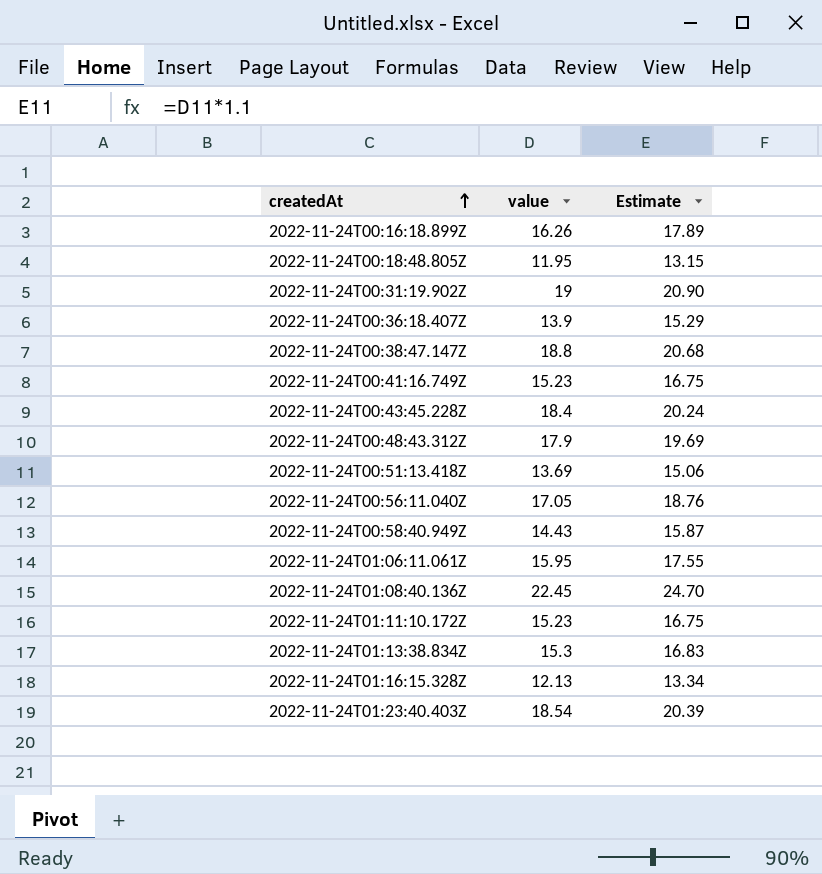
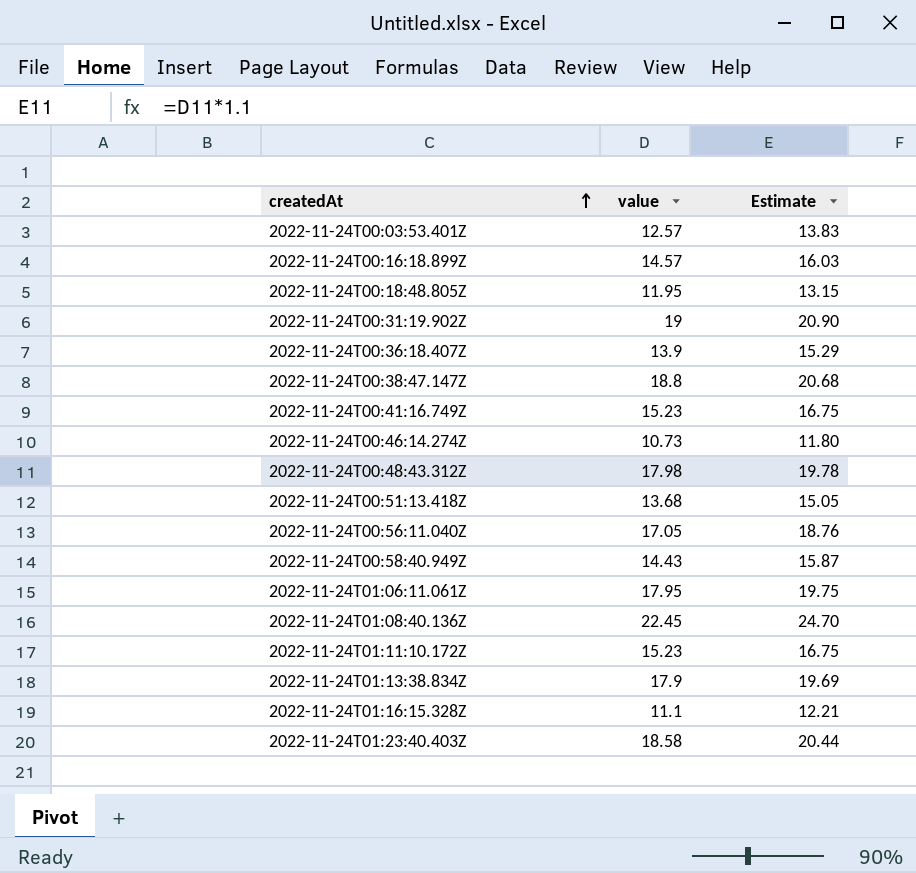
row 2022-11-24T00:43:45.228Z: 18.4 | 20.24 -> none
row 2022-11-24T00:03:53.401Z: none -> 12.57 | 13.83
2022-11-24T00:16:18.899Z | value: 16.26 -> 14.57
2022-11-24T00:16:18.899Z | Estimate: 17.89 -> 16.03
row 2022-11-24T00:46:14.274Z: none -> 10.73 | 11.80
2022-11-24T00:48:43.312Z | value: 17.9 -> 17.98
2022-11-24T00:48:43.312Z | Estimate: 19.69 -> 19.78
2022-11-24T00:51:13.418Z | value: 13.69 -> 13.68
2022-11-24T00:51:13.418Z | Estimate: 15.06 -> 15.05
2022-11-24T01:06:11.061Z | value: 15.95 -> 17.95
2022-11-24T01:06:11.061Z | Estimate: 17.55 -> 19.75
2022-11-24T01:13:38.834Z | value: 15.3 -> 17.9
2022-11-24T01:13:38.834Z | Estimate: 16.83 -> 19.69
2022-11-24T01:16:15.328Z | value: 12.13 -> 11.1
2022-11-24T01:16:15.328Z | Estimate: 13.34 -> 12.21
2022-11-24T01:23:40.403Z | value: 18.54 -> 18.58
2022-11-24T01:23:40.403Z | Estimate: 20.39 -> 20.44

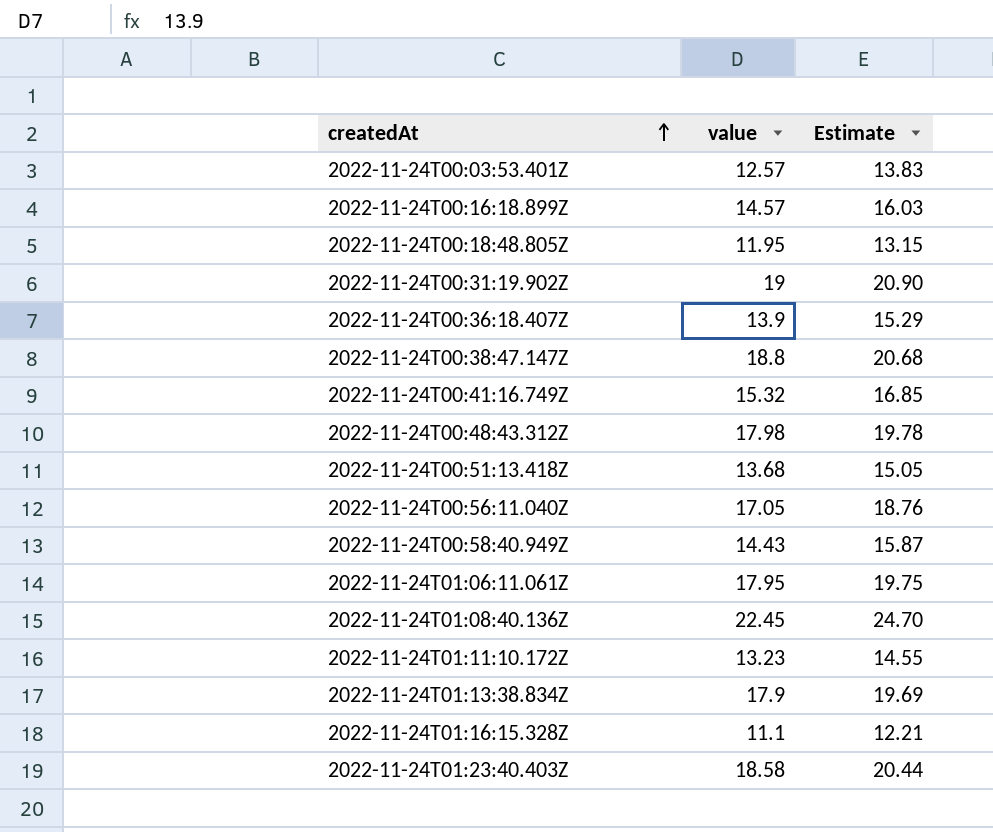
row 2022-11-24T00:46:14.274Z: 10.73 | 11.80 -> none
2022-11-24T00:41:16.749Z | value: 15.23 -> 15.32
2022-11-24T00:41:16.749Z | Estimate: 16.75 -> 16.85
2022-11-24T01:11:10.172Z | value: 15.23 -> 13.23
2022-11-24T01:11:10.172Z | Estimate: 16.75 -> 14.55

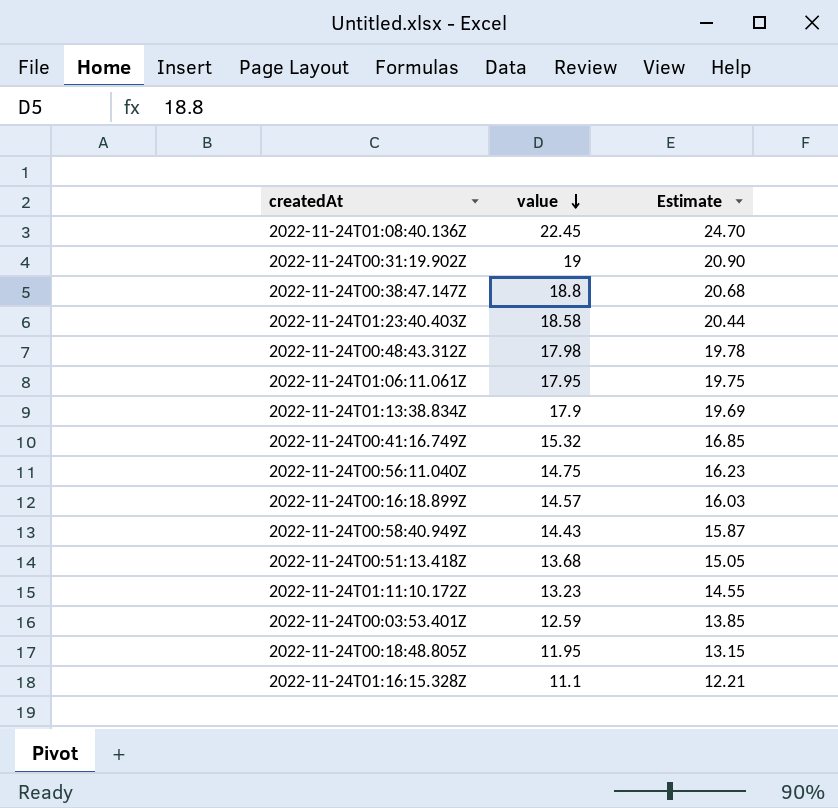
row order: createdAt ascending -> value descending
row 2022-11-24T00:36:18.407Z: 13.9 | 15.29 -> none
2022-11-24T00:56:11.040Z | value: 17.05 -> 14.75
2022-11-24T00:56:11.040Z | Estimate: 18.76 -> 16.23
2022-11-24T00:03:53.401Z | value: 12.57 -> 12.59
2022-11-24T00:03:53.401Z | Estimate: 13.83 -> 13.85

